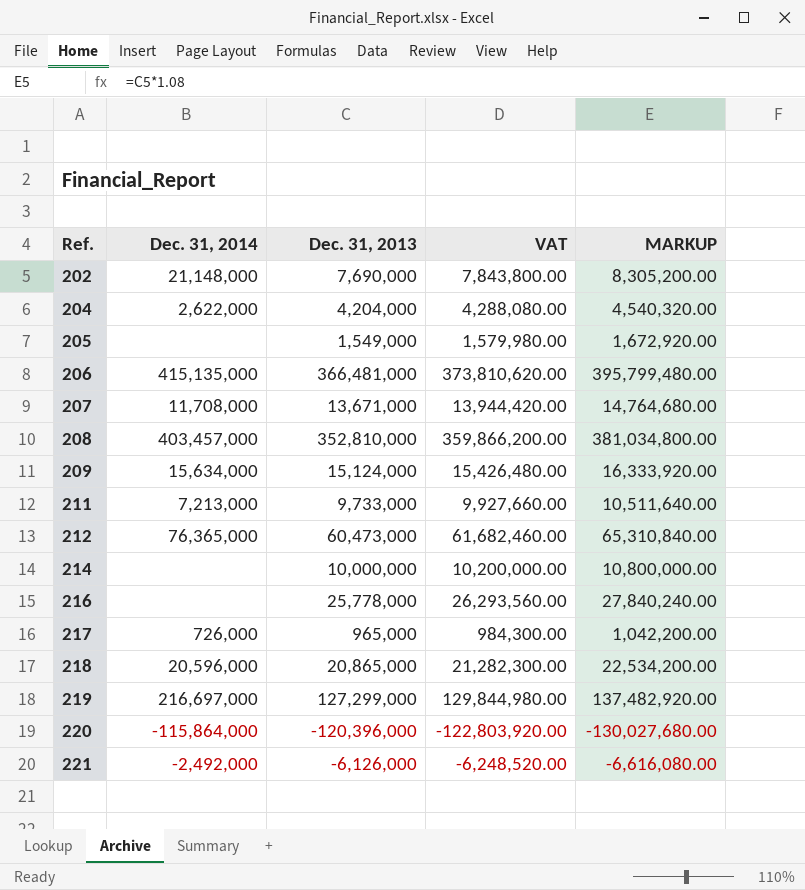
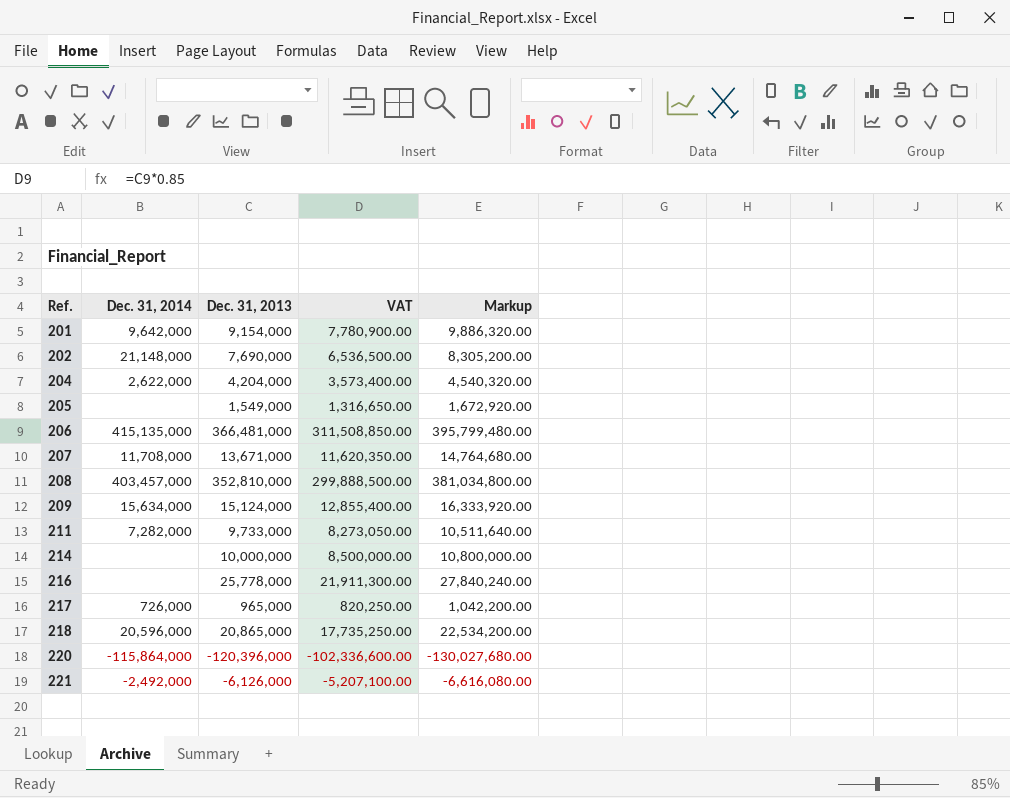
column VAT | formula: [Dec. 31, 2013] * 1.02 -> [Dec. 31, 2013] * 0.85
column name: MARKUP -> Markup
row 212: 76,365,000 | 60,473,000 | 61,682,460.00 | 65,310,840.00 -> none
row 219: 216,697,000 | 127,299,000 | 129,844,980.00 | 137,482,920.00 -> none
row 201: none -> 9,642,000 | 9,154,000 | 7,780,900.00 | 9,886,320.00
211 | Dec. 31, 2014: 7,213,000 -> 7,282,000

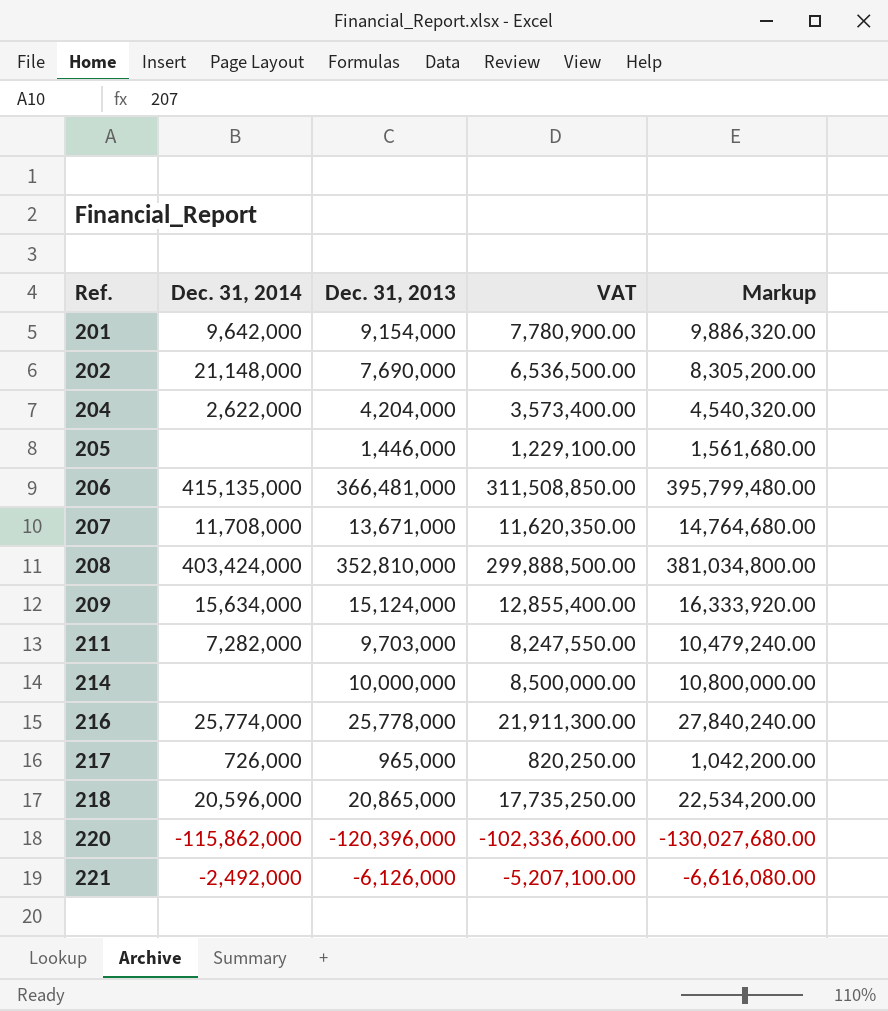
205 | Dec. 31, 2013: 1,549,000 -> 1,446,000
205 | VAT: 1,316,650.00 -> 1,229,100.00
205 | Markup: 1,672,920.00 -> 1,561,680.00
208 | Dec. 31, 2014: 403,457,000 -> 403,424,000
211 | Dec. 31, 2013: 9,733,000 -> 9,703,000
211 | VAT: 8,273,050.00 -> 8,247,550.00
211 | Markup: 10,511,640.00 -> 10,479,240.00
216 | Dec. 31, 2014: none -> 25,774,000
220 | Dec. 31, 2014: -115,864,000 -> -115,862,000

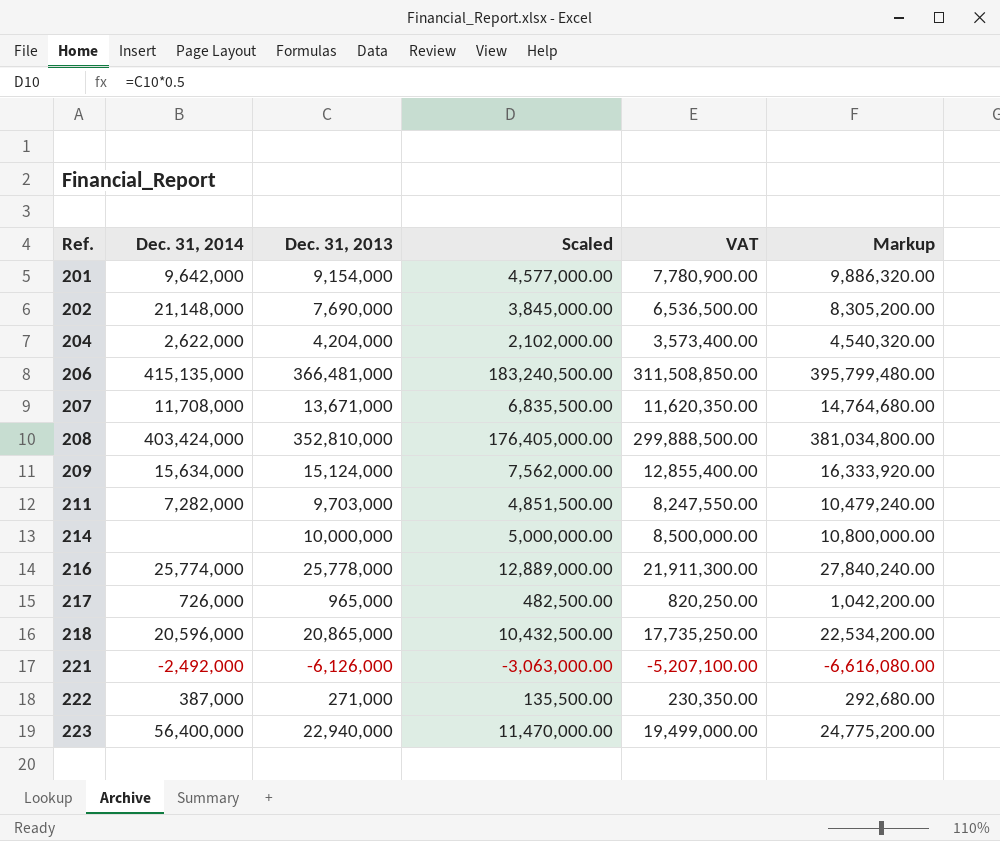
column Scaled | formula: none -> [Dec. 31, 2013] * 0.5
row 205: none | 1,446,000 | 1,229,100.00 | 1,561,680.00 -> none
row 220: -115,862,000 | -120,396,000 | -102,336,600.00 | -130,027,680.00 -> none
row 222: none -> 387,000 | 271,000 | 135,500.00 | 230,350.00 | 292,680.00
row 223: none -> 56,400,000 | 22,940,000 | 11,470,000.00 | 19,499,000.00 | 24,775,200.00

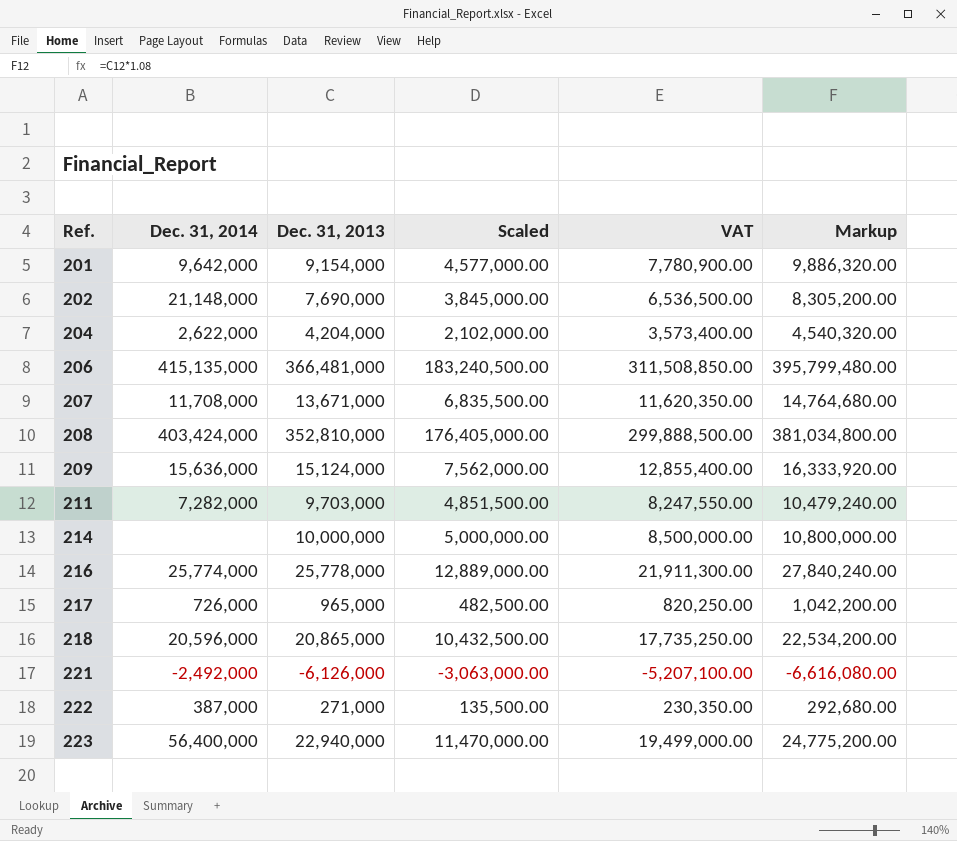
209 | Dec. 31, 2014: 15,634,000 -> 15,636,000

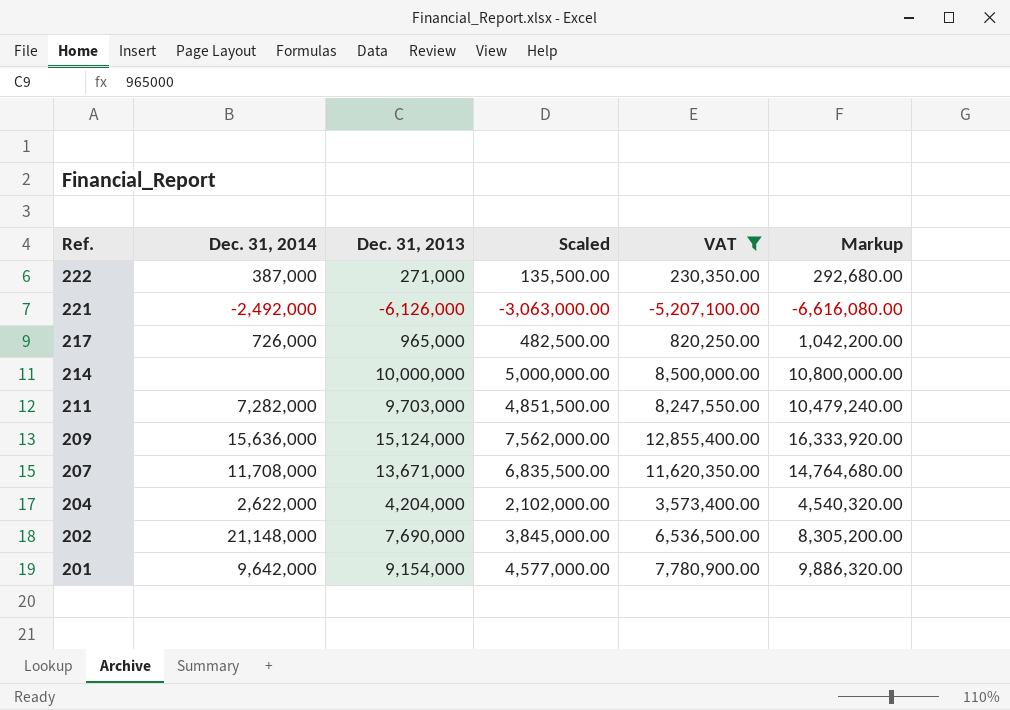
filter: none -> VAT <= 12,855,400.00
row order: Ref. ascending -> Ref. descending

